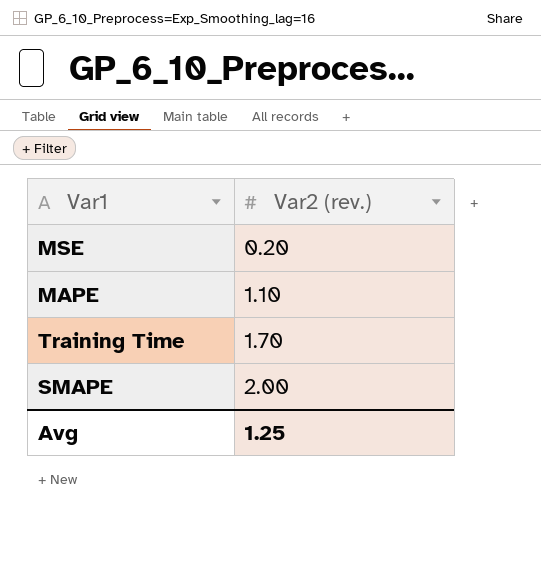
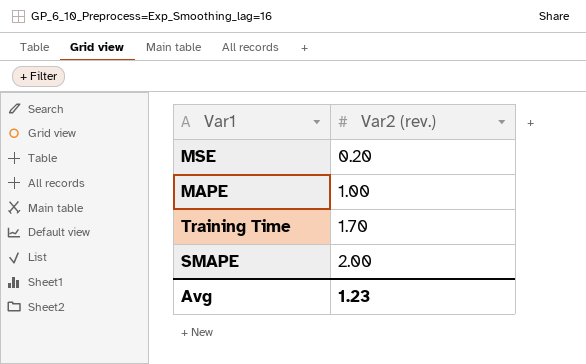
MAPE | Var2 (rev.): 1.10 -> 1.00
Avg | Var2 (rev.): 1.25 -> 1.23

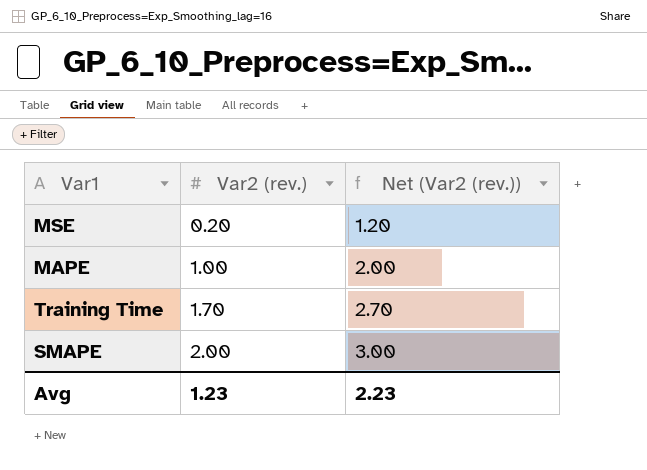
column Net (Var2 (rev.)) | formula: none -> [Var2 (rev.)] + 1

